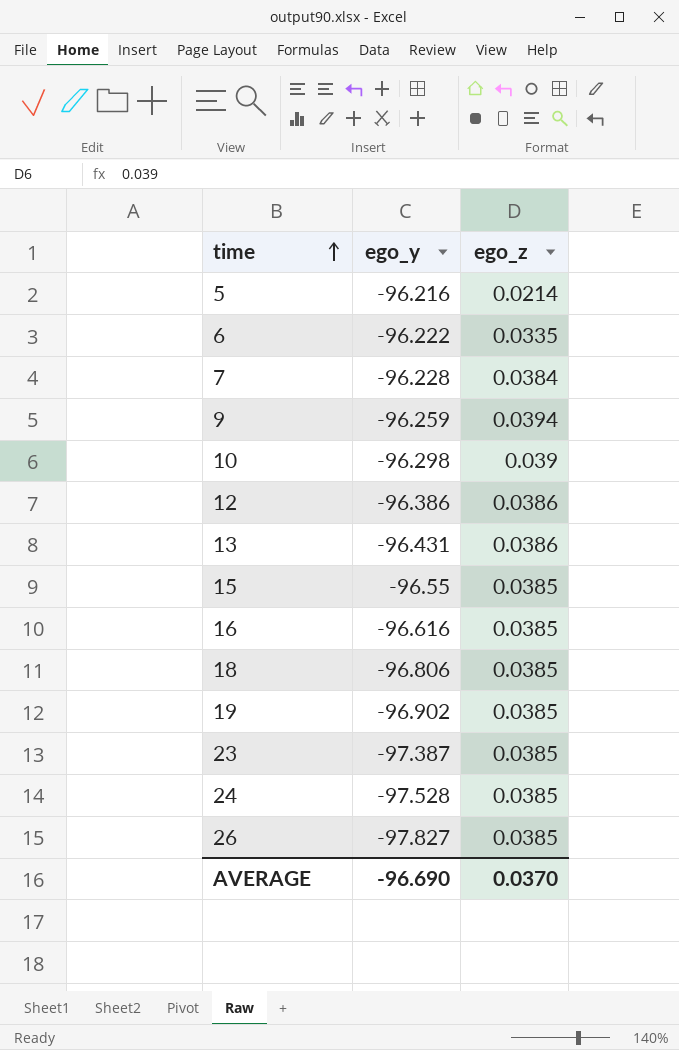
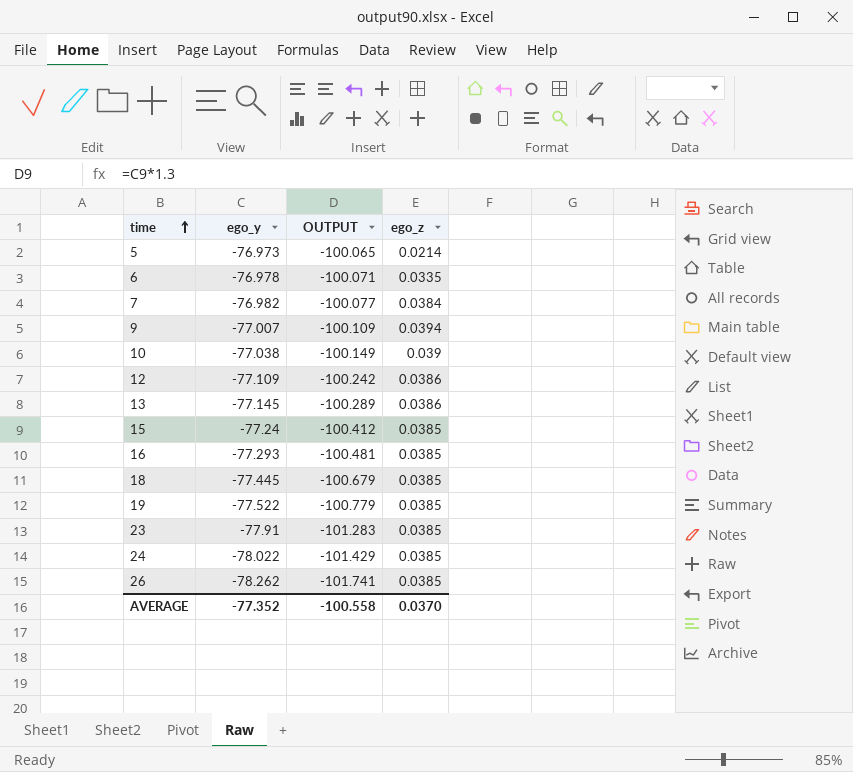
column OUTPUT | formula: none -> [ego_y] * 1.3
5 | ego_y: -96.216 -> -76.973
6 | ego_y: -96.222 -> -76.978
7 | ego_y: -96.228 -> -76.982
9 | ego_y: -96.259 -> -77.007
10 | ego_y: -96.298 -> -77.038
12 | ego_y: -96.386 -> -77.109
13 | ego_y: -96.431 -> -77.145
15 | ego_y: -96.55 -> -77.24
16 | ego_y: -96.616 -> -77.293
18 | ego_y: -96.806 -> -77.445
19 | ego_y: -96.902 -> -77.522
23 | ego_y: -97.387 -> -77.91
24 | ego_y: -97.528 -> -78.022
26 | ego_y: -97.827 -> -78.262
AVERAGE | ego_y: -96.690 -> -77.352

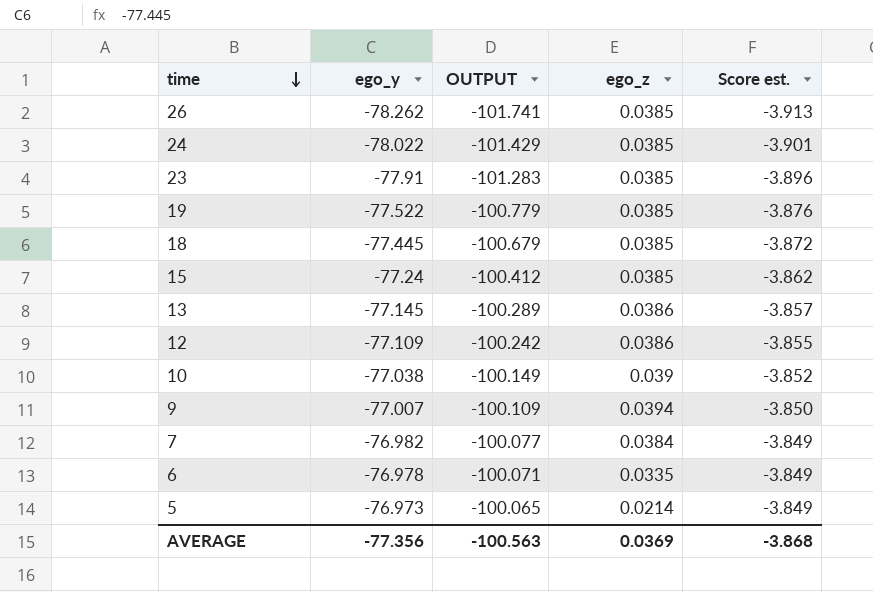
row order: time ascending -> time descending
column Score est. | formula: none -> [ego_y] * 0.05
row 16: -77.293 | -100.481 | 0.0385 -> none
AVERAGE | ego_y: -77.352 -> -77.356
AVERAGE | OUTPUT: -100.558 -> -100.563
AVERAGE | ego_z: 0.0370 -> 0.0369

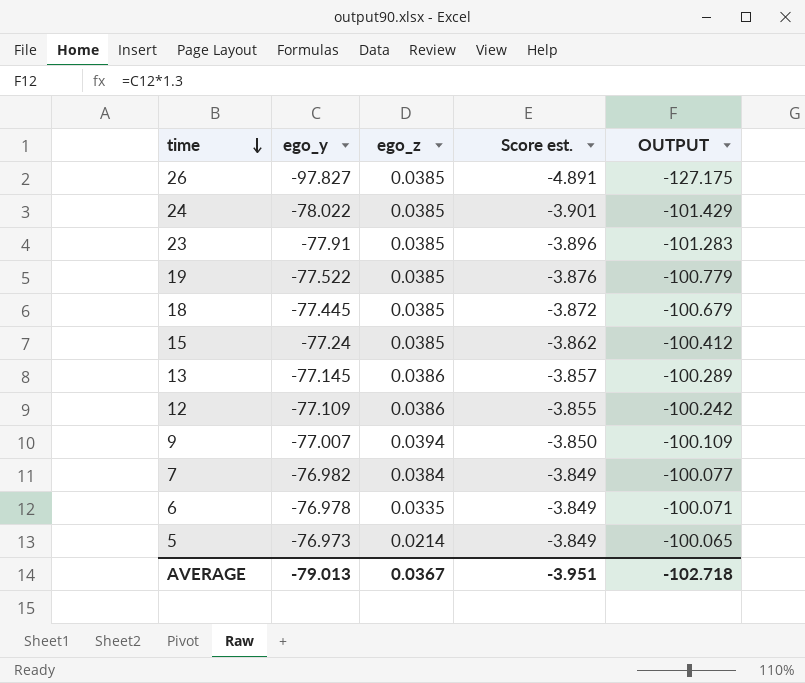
column OUTPUT | position: 3 -> 5
row 10: -77.038 | -100.149 | 0.039 | -3.852 -> none
26 | ego_y: -78.262 -> -97.827
26 | Score est.: -3.913 -> -4.891
26 | OUTPUT: -101.741 -> -127.175
AVERAGE | ego_y: -77.356 -> -79.013
AVERAGE | ego_z: 0.0369 -> 0.0367
AVERAGE | Score est.: -3.868 -> -3.951
AVERAGE | OUTPUT: -100.563 -> -102.718

